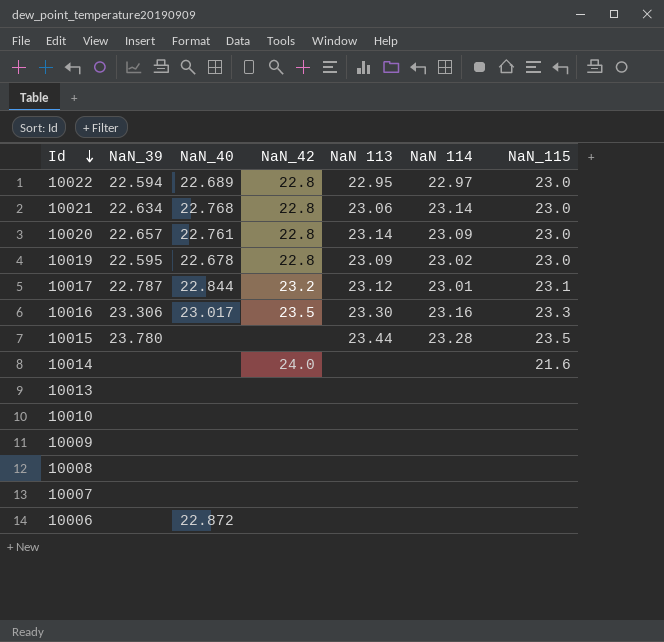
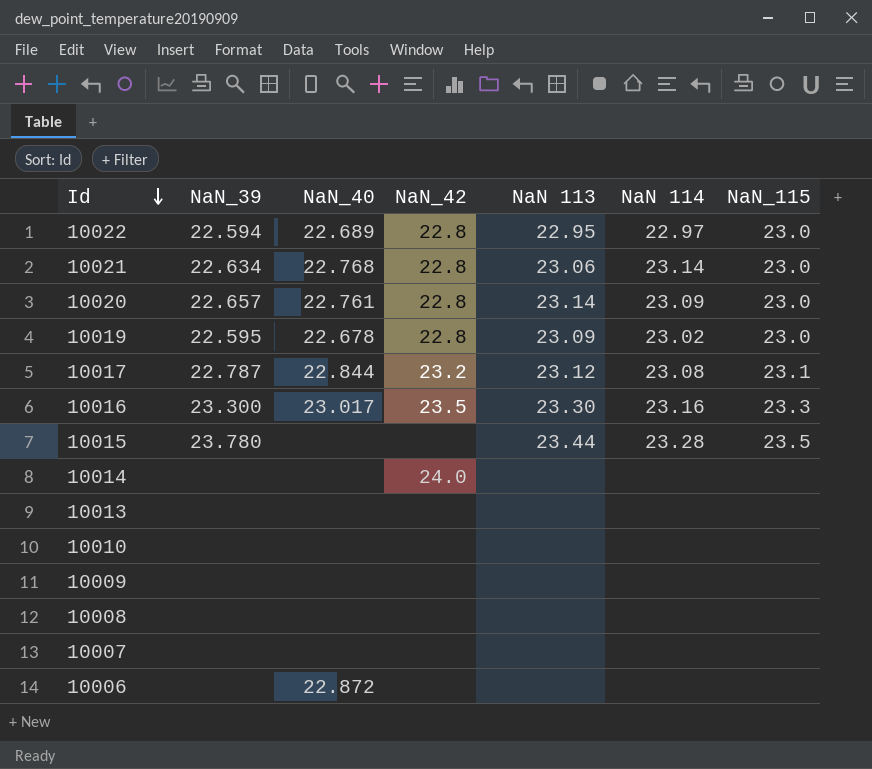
10017 | NaN 114: 23.01 -> 23.08
10016 | NaN_39: 23.306 -> 23.300
10014 | NaN_115: 21.6 -> none

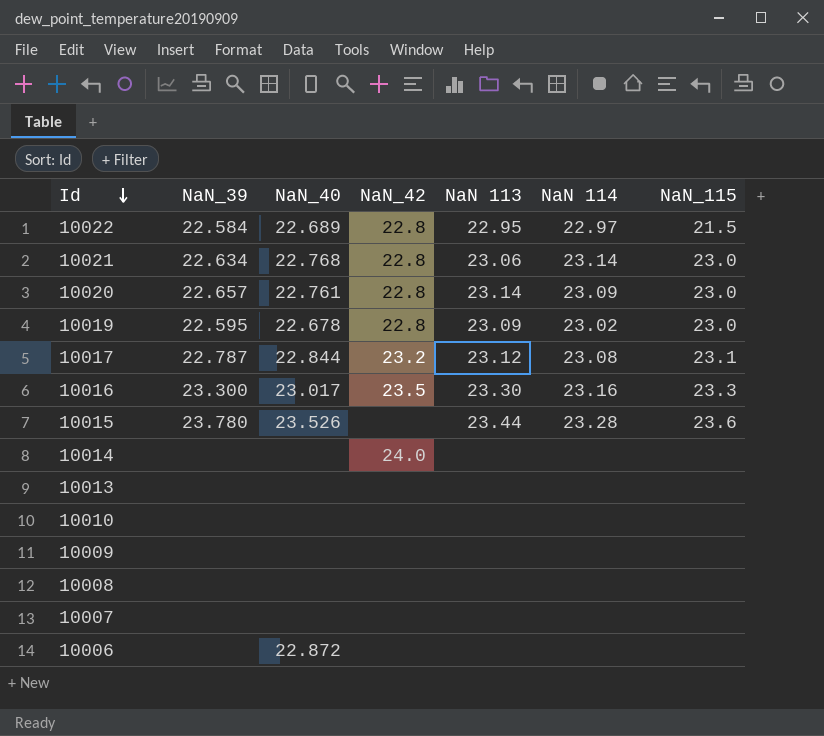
10022 | NaN_39: 22.594 -> 22.584
10022 | NaN_115: 23.0 -> 21.5
10015 | NaN_40: none -> 23.526
10015 | NaN_115: 23.5 -> 23.6

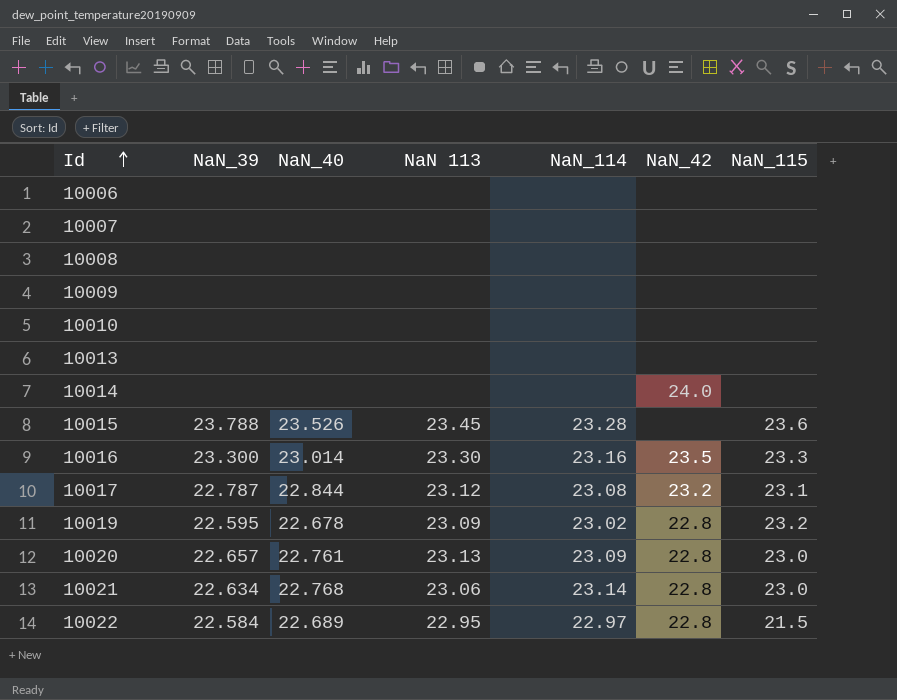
row order: Id descending -> Id ascending
column name: NaN 114 -> NaN_114
column NaN_42 | position: 4 -> 6
10006 | NaN_40: 22.872 -> none
10015 | NaN_39: 23.780 -> 23.788
10015 | NaN 113: 23.44 -> 23.45
10016 | NaN_40: 23.017 -> 23.014
10019 | NaN_115: 23.0 -> 23.2
10020 | NaN 113: 23.14 -> 23.13

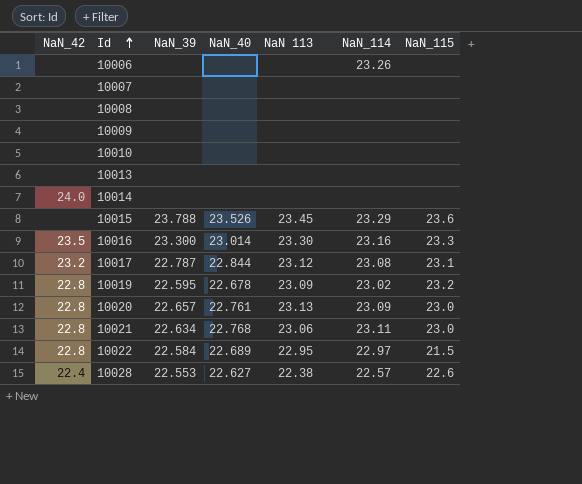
column NaN_42 | position: 6 -> 1
10006 | NaN_114: none -> 23.26
10015 | NaN_114: 23.28 -> 23.29
10021 | NaN_114: 23.14 -> 23.11
row 10028: none -> 22.4 | 22.553 | 22.627 | 22.38 | 22.57 | 22.6

